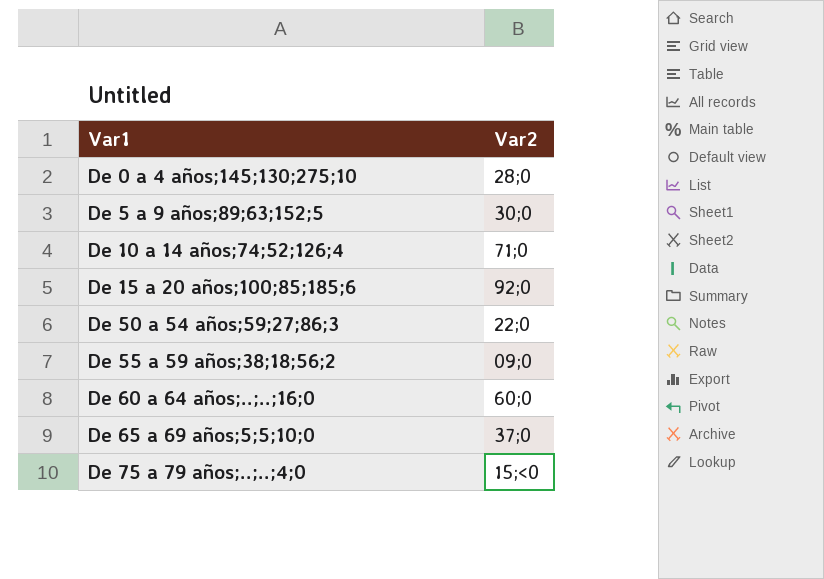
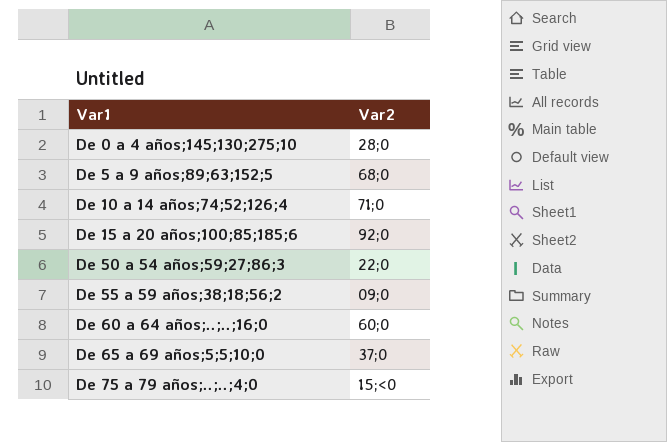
De 5 a 9 años;89;63;152;5 | Var2: 30;0 -> 68;0

